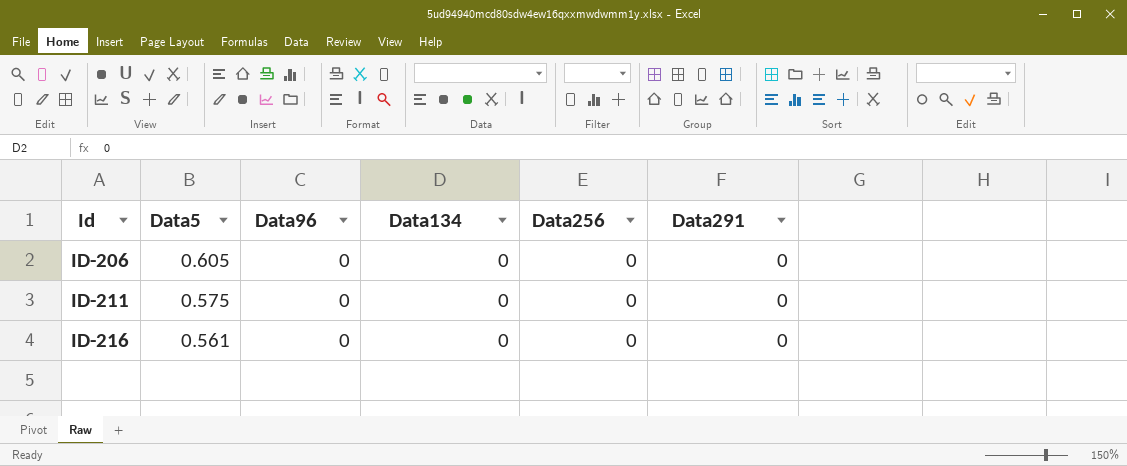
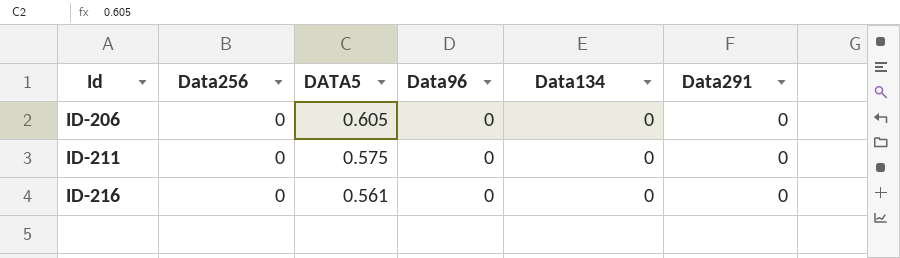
column Data256 | position: 5 -> 2
column name: Data5 -> DATA5

